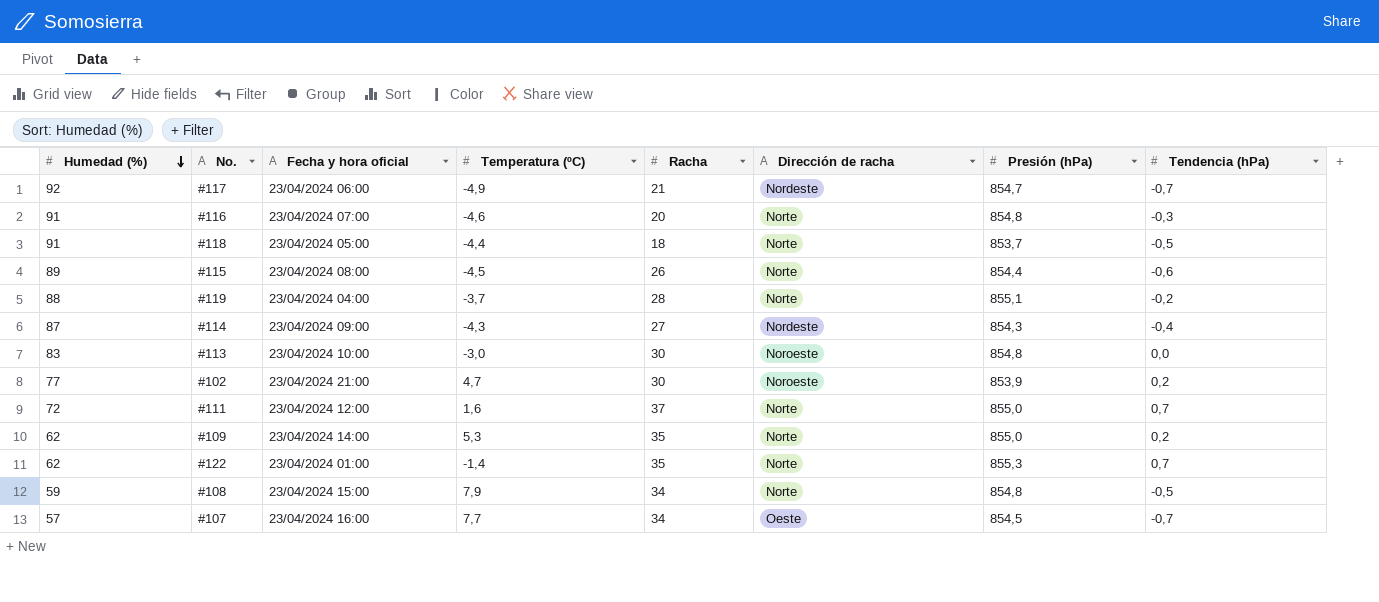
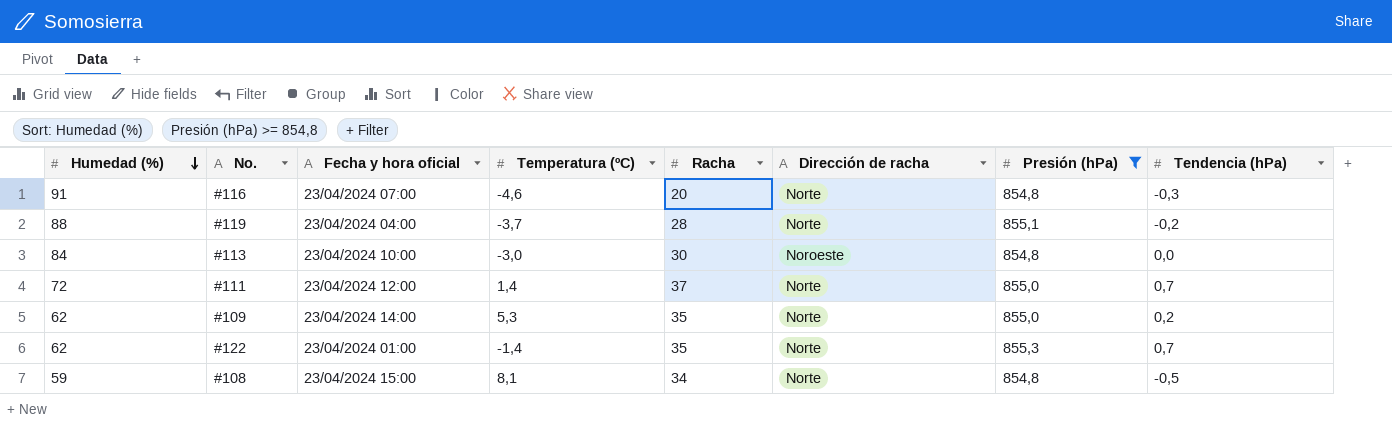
filter: none -> Presión (hPa) >= 854,8
#113 | Humedad (%): 83 -> 84
#111 | Temperatura (ºC): 1,6 -> 1,4
#108 | Temperatura (ºC): 7,9 -> 8,1

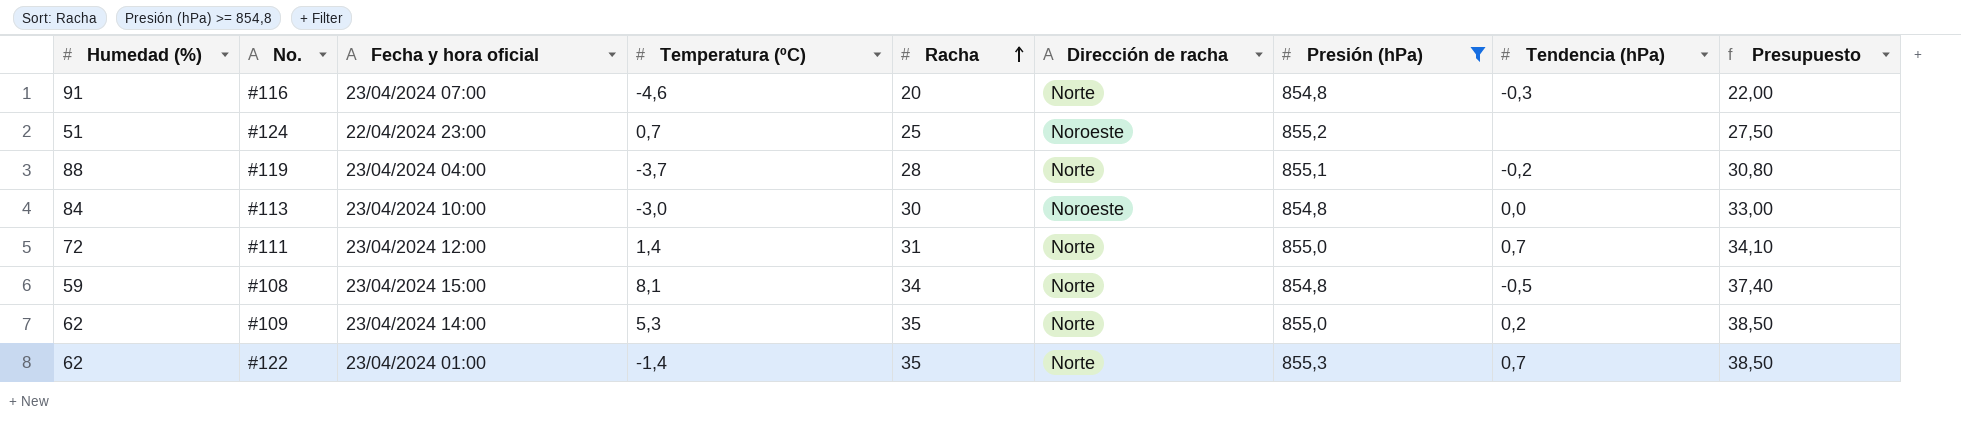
row order: Humedad (%) descending -> Racha ascending
column Presupuesto | formula: none -> [Racha] * 1,1
row #124: none -> 51 | 22/04/2024 23:00 | 0,7 | 25 | Noroeste | 855,2 | none | 27,50
#111 | Racha: 37 -> 31

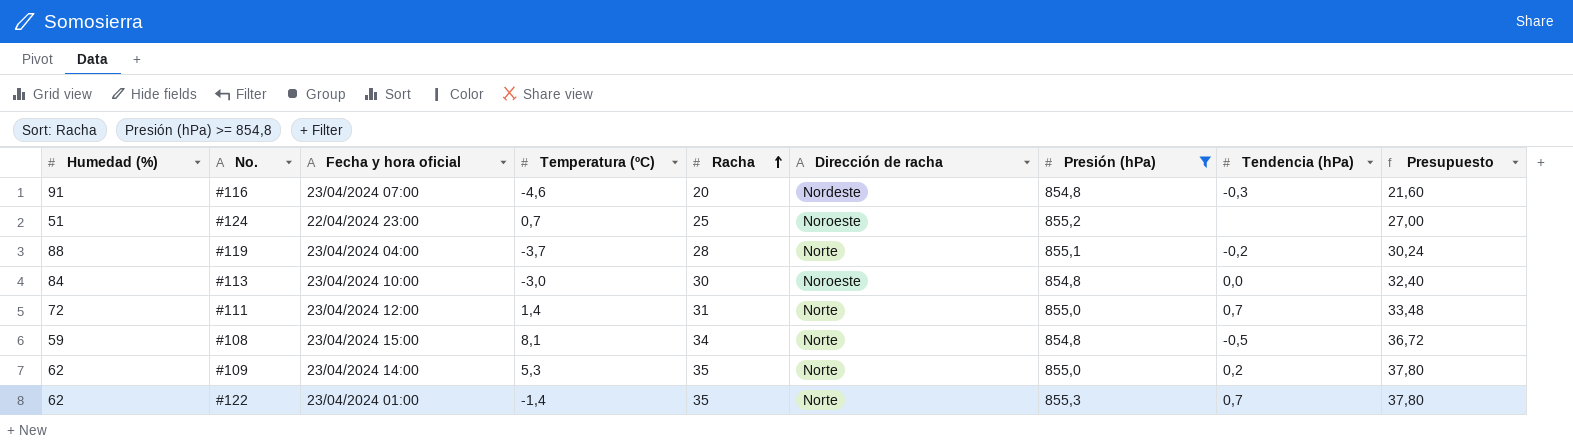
column Presupuesto | formula: [Racha] * 1,1 -> [Racha] * 1,08
#116 | Dirección de racha: Norte -> Nordeste

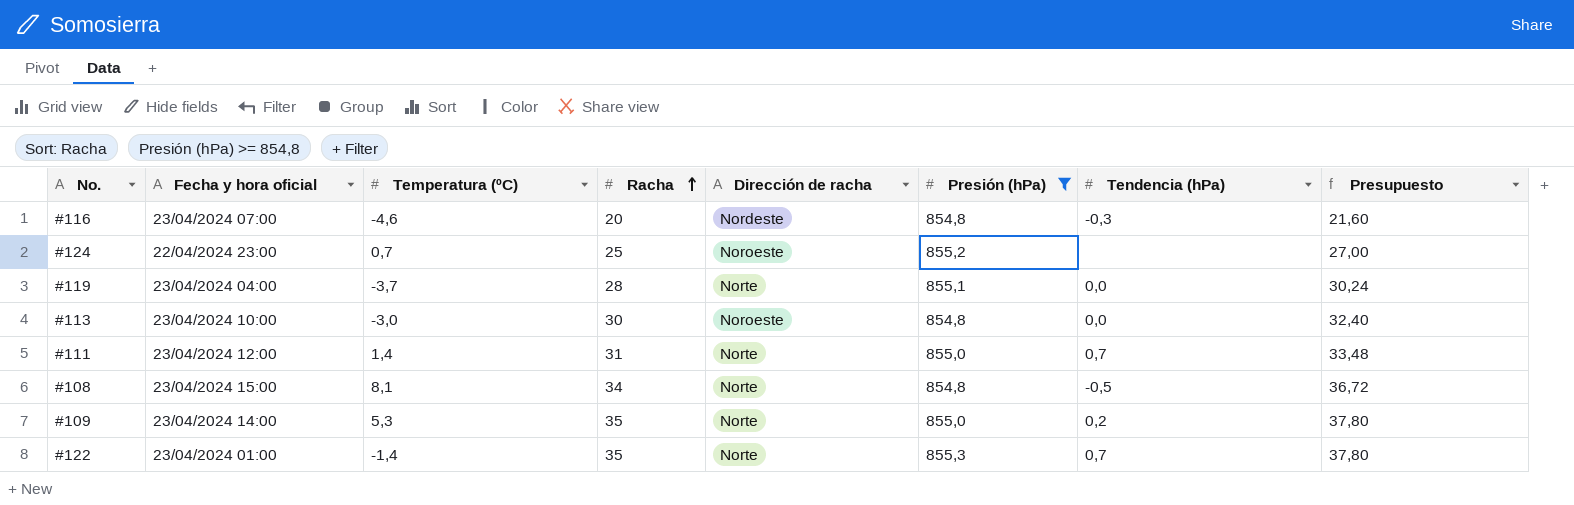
column Humedad (%) | position: 1 -> none
#119 | Tendencia (hPa): -0,2 -> 0,0

